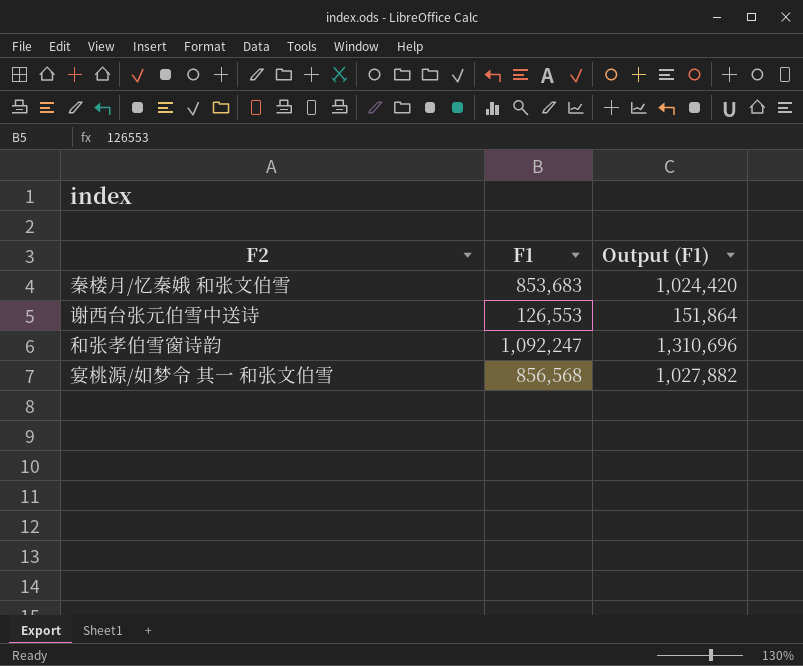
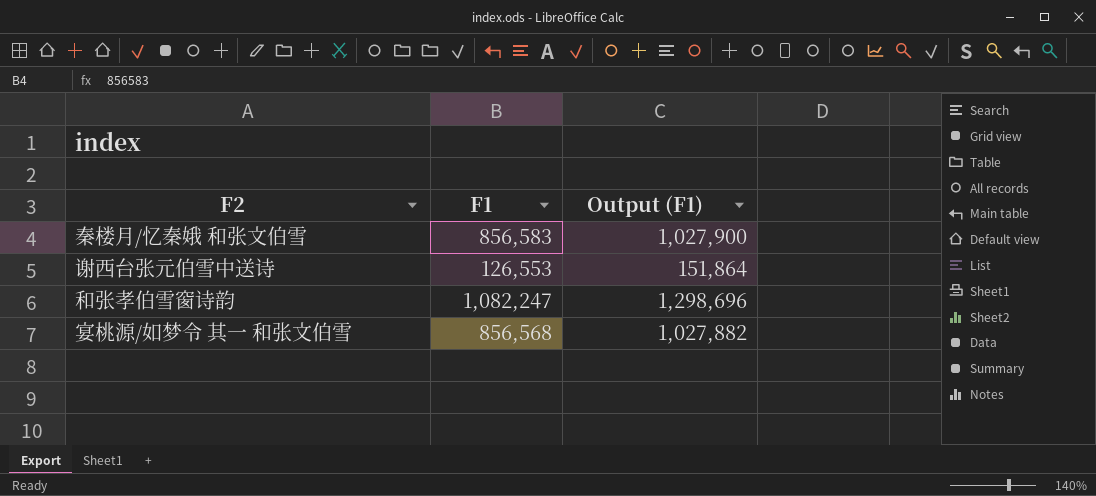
秦楼月/忆秦娥 和张文伯雪 | F1: 853,683 -> 856,583
秦楼月/忆秦娥 和张文伯雪 | Output (F1): 1,024,420 -> 1,027,900
和张孝伯雪窗诗韵 | F1: 1,092,247 -> 1,082,247
和张孝伯雪窗诗韵 | Output (F1): 1,310,696 -> 1,298,696

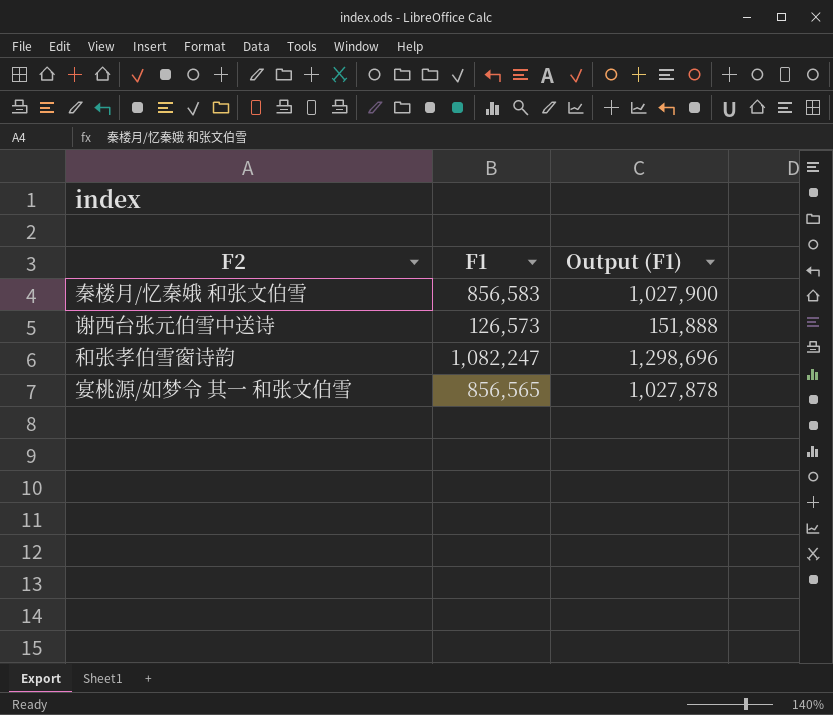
谢西台张元伯雪中送诗 | F1: 126,553 -> 126,573
谢西台张元伯雪中送诗 | Output (F1): 151,864 -> 151,888
宴桃源/如梦令 其一 和张文伯雪 | F1: 856,568 -> 856,565
宴桃源/如梦令 其一 和张文伯雪 | Output (F1): 1,027,882 -> 1,027,878

